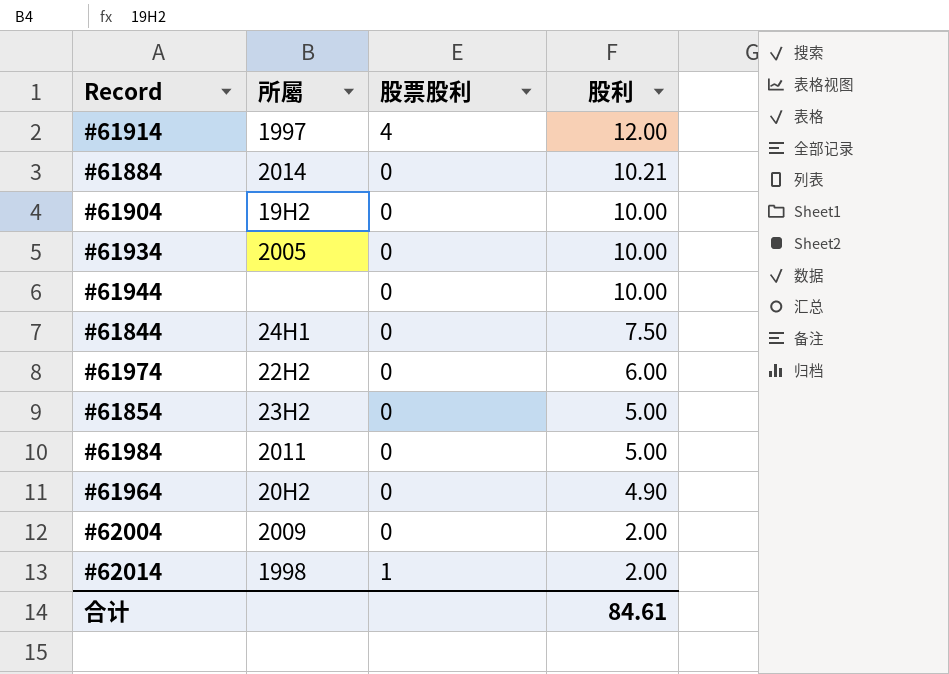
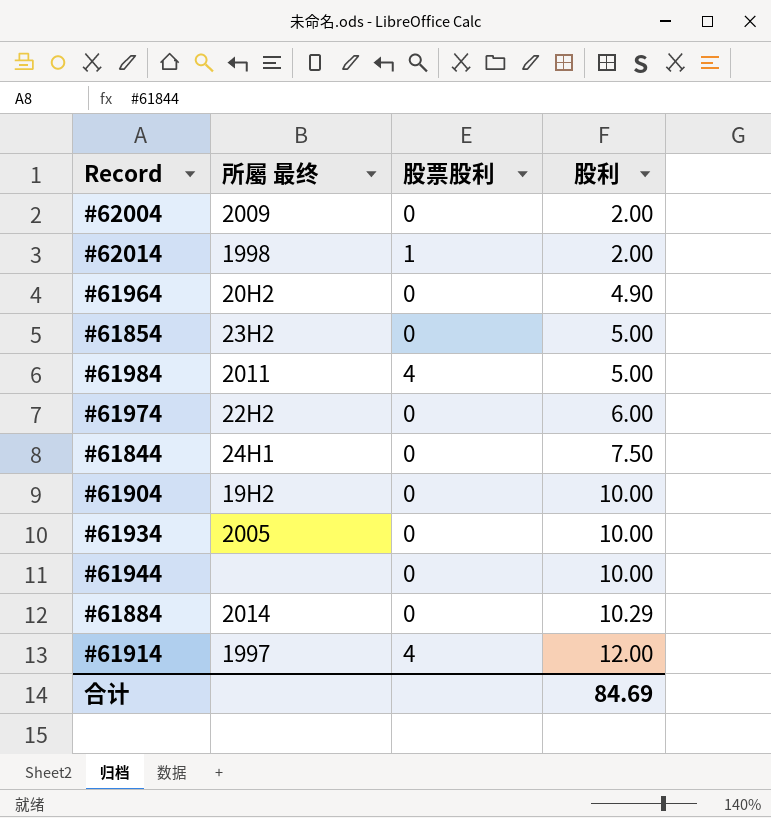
row order: 股利 descending -> 股利 ascending
column name: 所屬 -> 所屬 最终
#61984 | 股票股利: 0 -> 4
#61884 | 股利: 10.21 -> 10.29
合计 | 股利: 84.61 -> 84.69

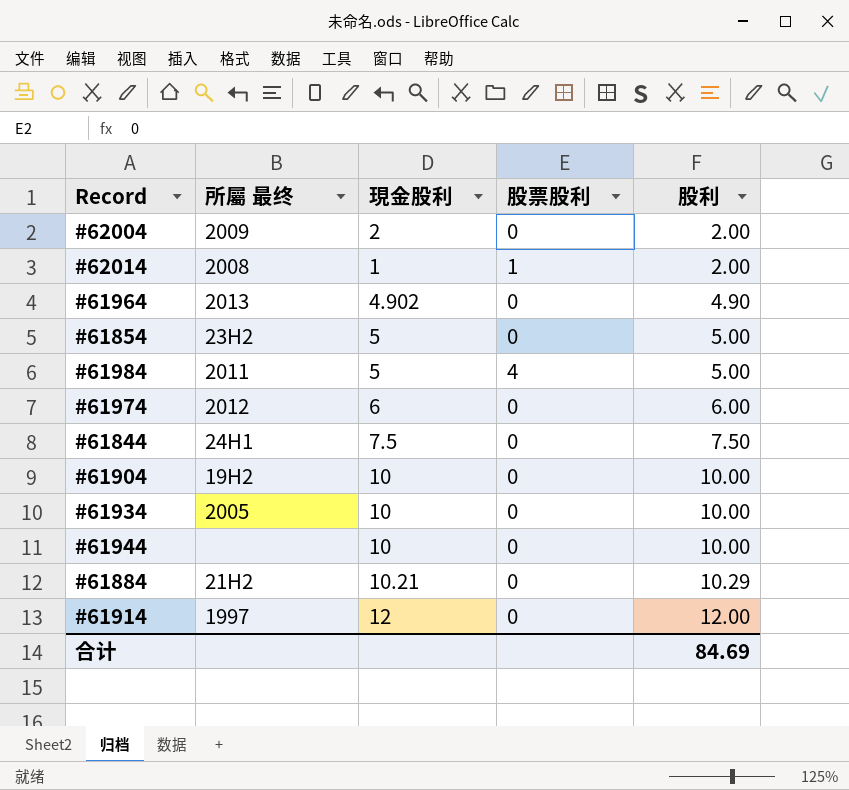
column 現金股利 | position: none -> 3
#62014 | 所屬 最终: 1998 -> 2008
#61964 | 所屬 最终: 20H2 -> 2013
#61974 | 所屬 最终: 22H2 -> 2012
#61884 | 所屬 最终: 2014 -> 21H2
#61914 | 股票股利: 4 -> 0

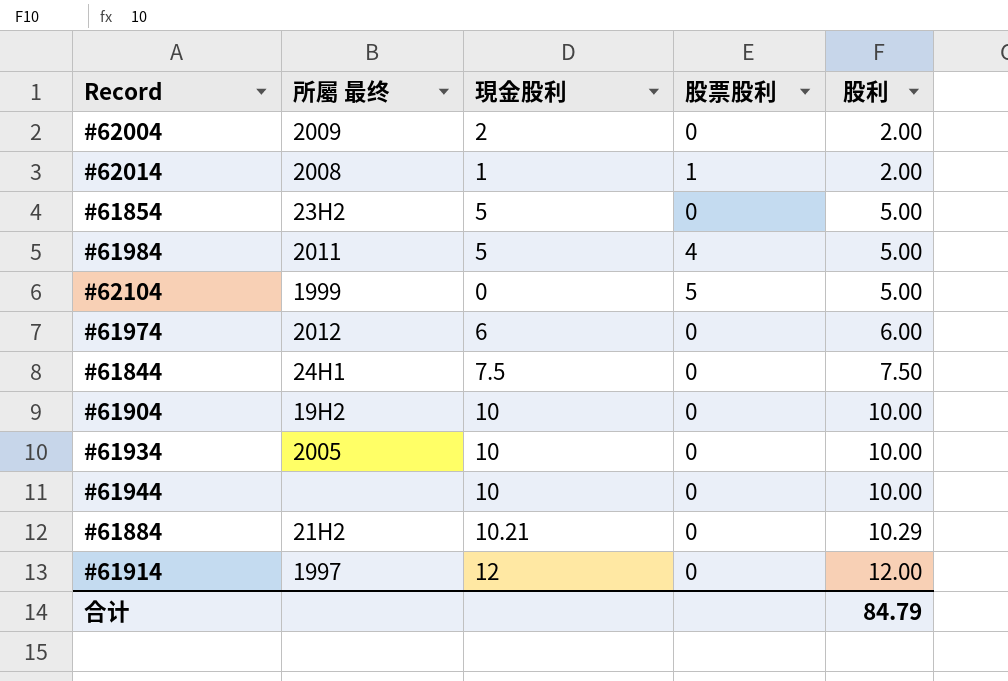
row #61964: 2013 | 4.902 | 0 | 4.90 -> none
row #62104: none -> 1999 | 0 | 5 | 5.00
合计 | 股利: 84.69 -> 84.79

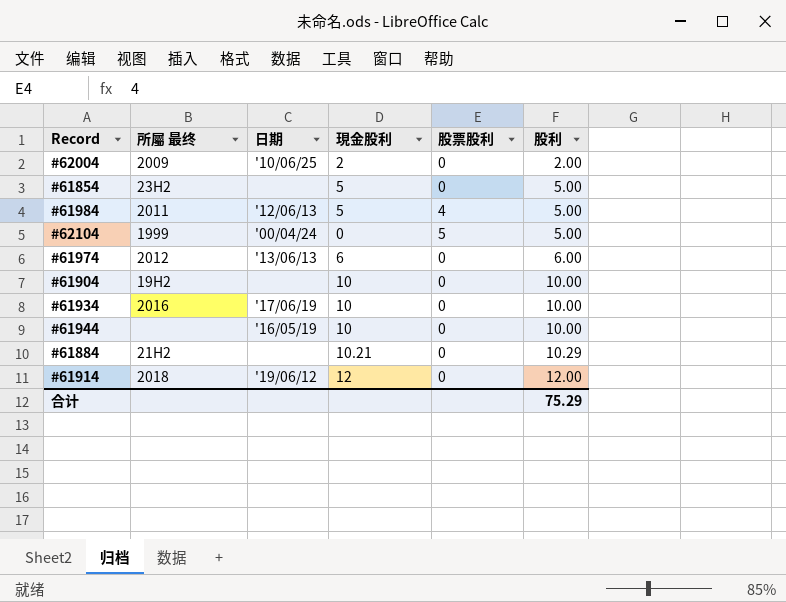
column 日期 | position: none -> 3
row #62014: 2008 | 1 | 1 | 2.00 -> none
row #61844: 24H1 | 7.5 | 0 | 7.50 -> none
#61934 | 所屬 最终: 2005 -> 2016
#61914 | 所屬 最终: 1997 -> 2018
合计 | 股利: 84.79 -> 75.29

